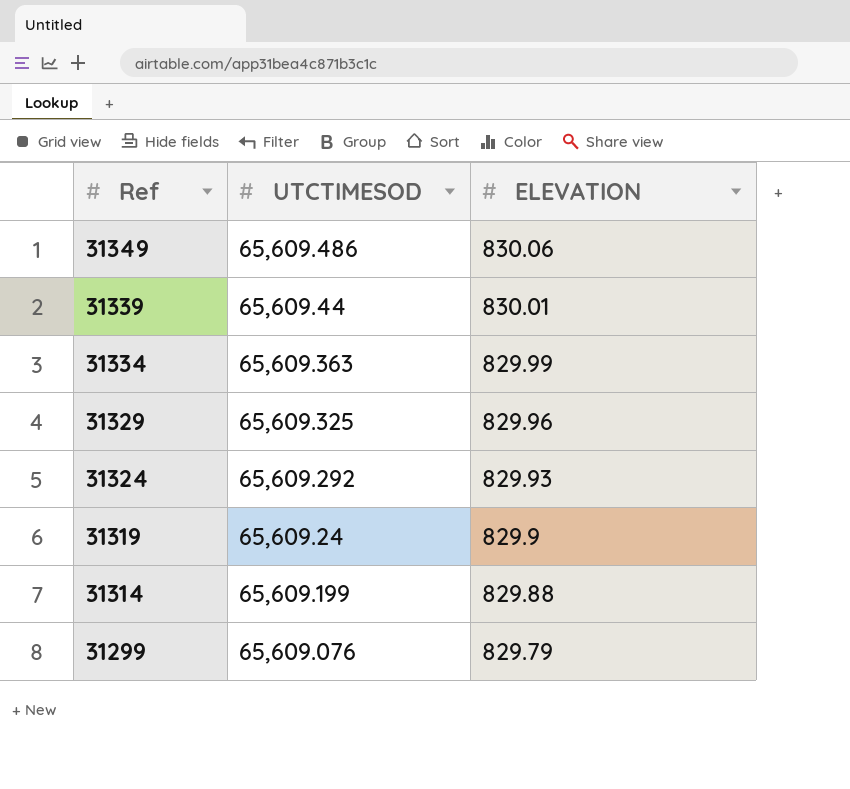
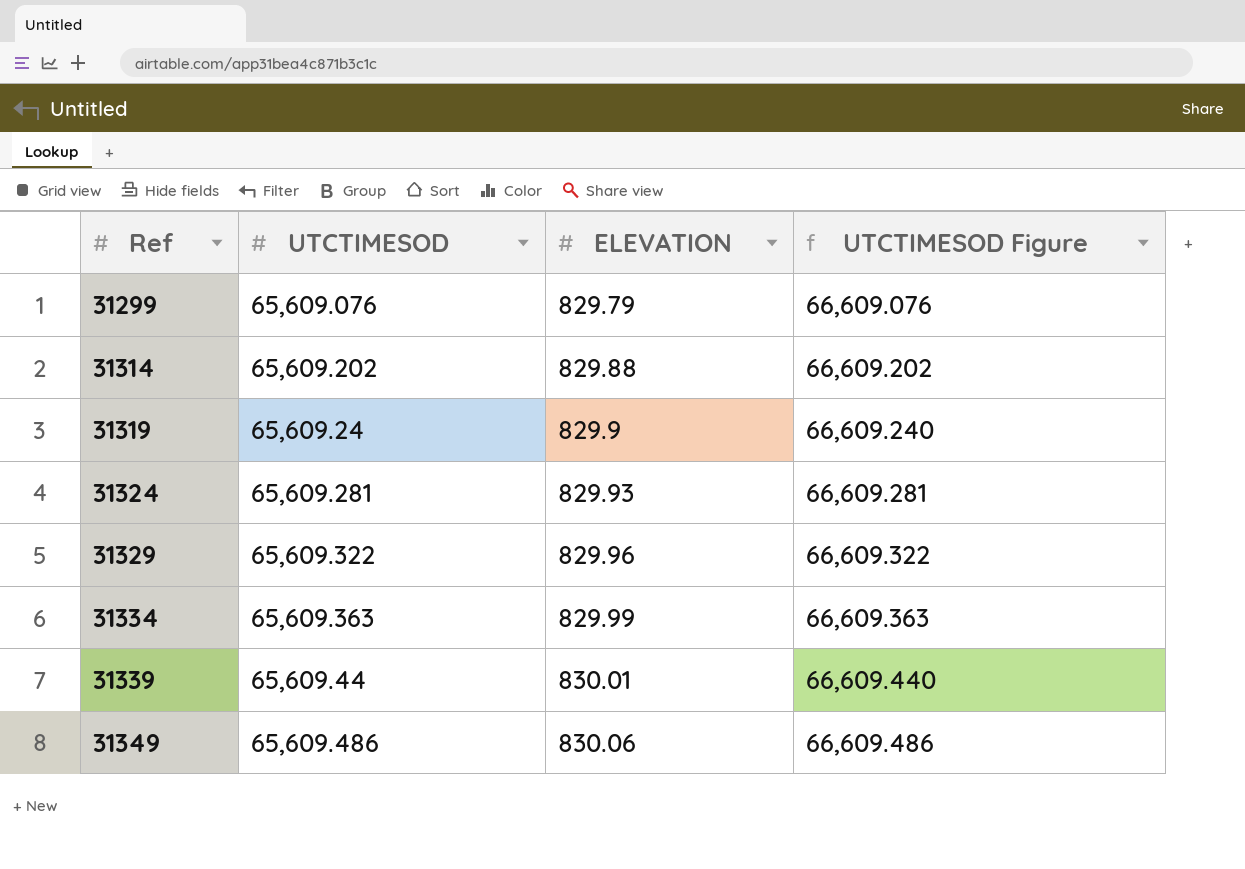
row order: Ref descending -> Ref ascending
column UTCTIMESOD Figure | formula: none -> [UTCTIMESOD] + 1000
31314 | UTCTIMESOD: 65,609.199 -> 65,609.202
31324 | UTCTIMESOD: 65,609.292 -> 65,609.281
31329 | UTCTIMESOD: 65,609.325 -> 65,609.322

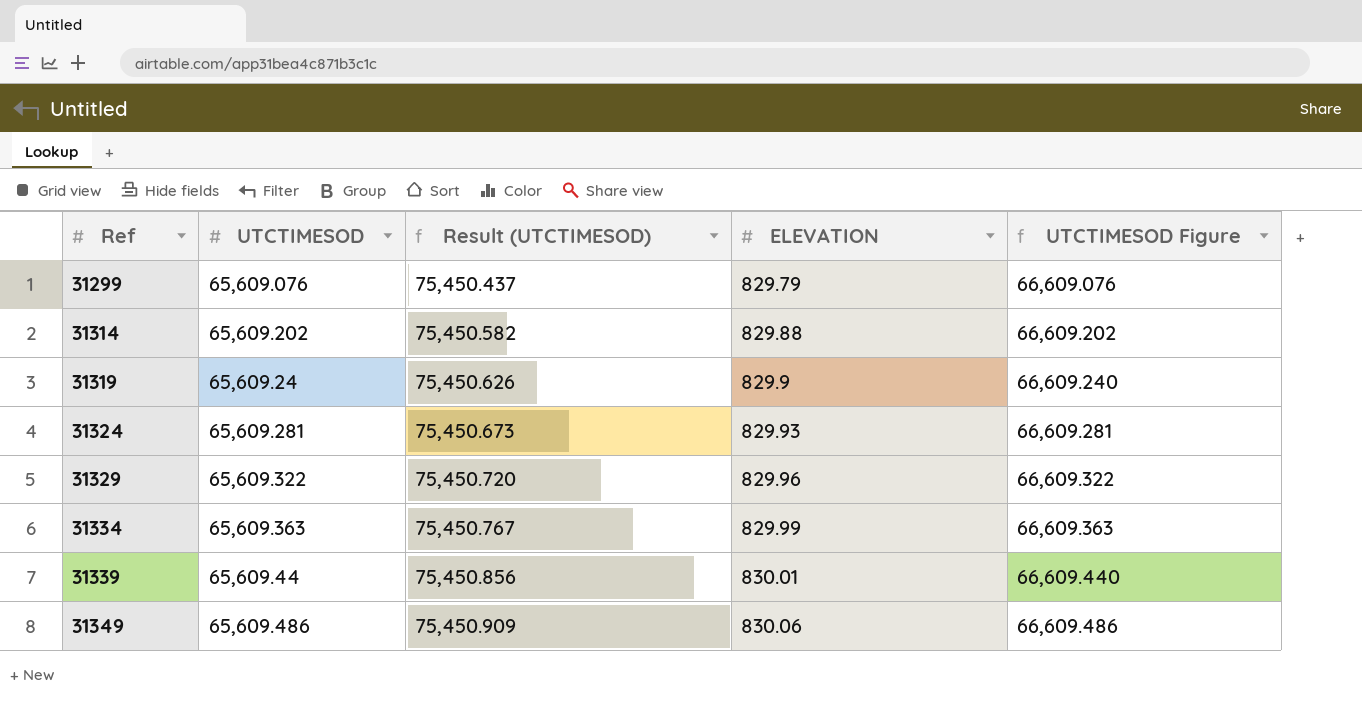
column Result (UTCTIMESOD) | formula: none -> [UTCTIMESOD] * 1.15

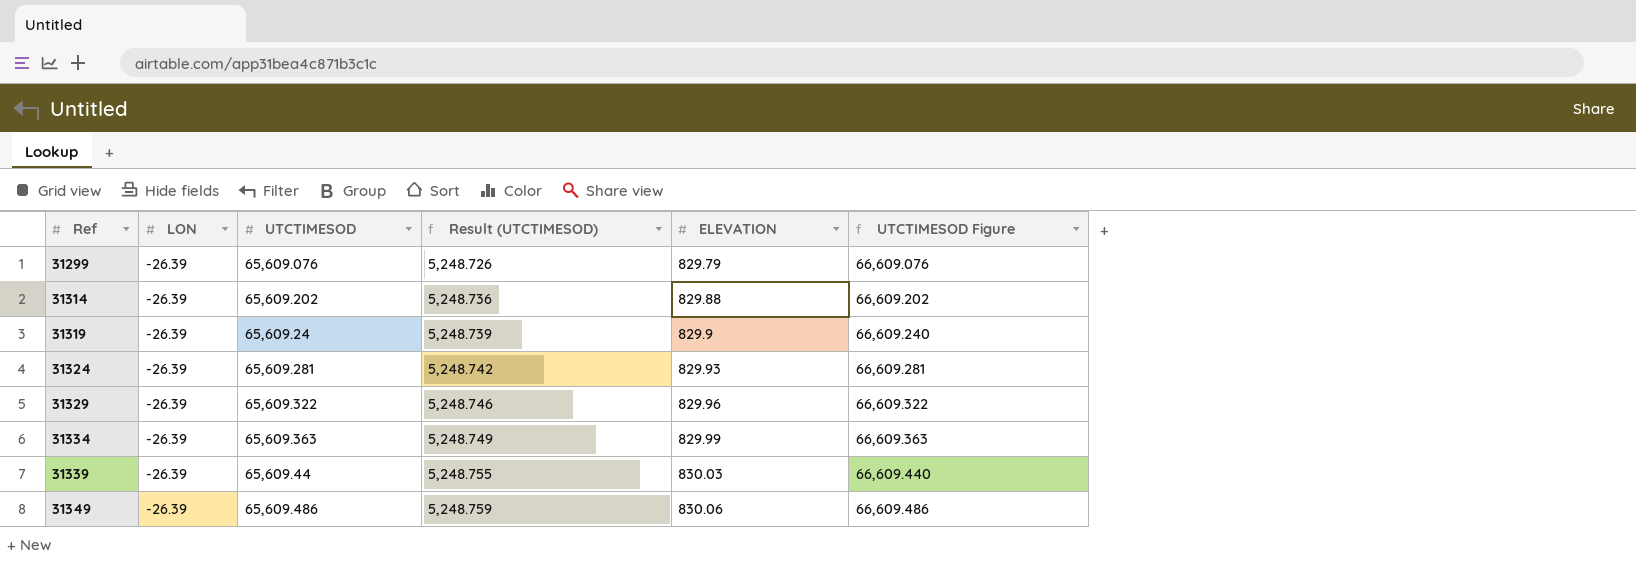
column LON | position: none -> 2
column Result (UTCTIMESOD) | formula: [UTCTIMESOD] * 1.15 -> [UTCTIMESOD] * 0.08
31339 | ELEVATION: 830.01 -> 830.03

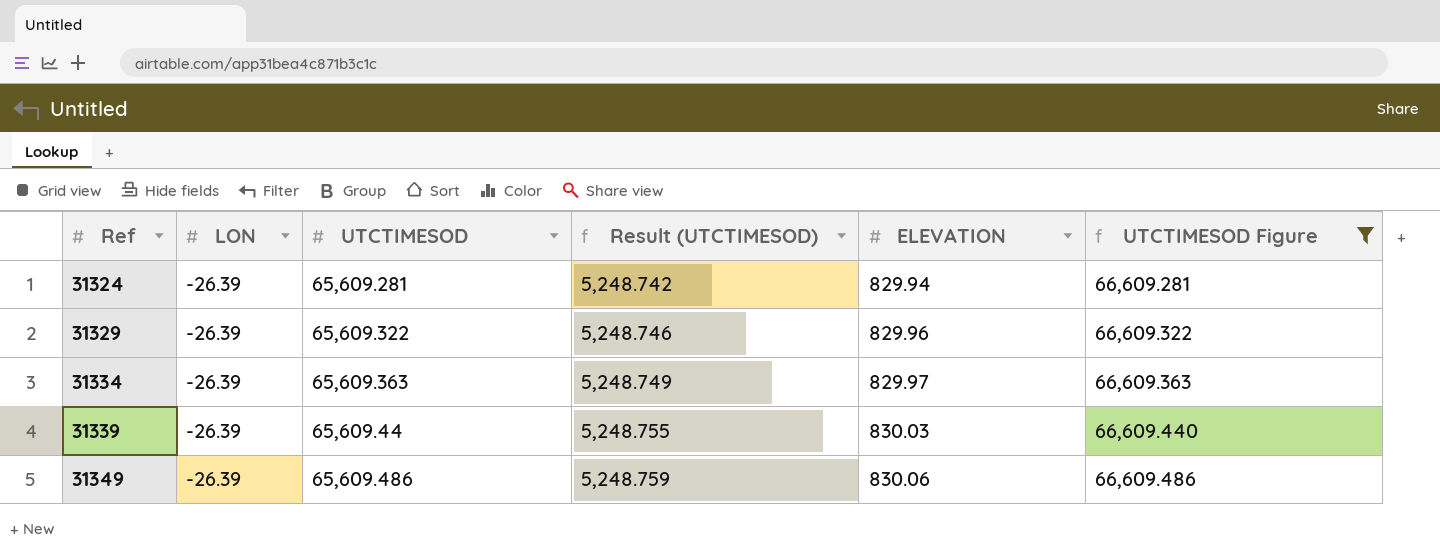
filter: none -> UTCTIMESOD Figure >= 66,609.281
31324 | ELEVATION: 829.93 -> 829.94
31334 | ELEVATION: 829.99 -> 829.97

